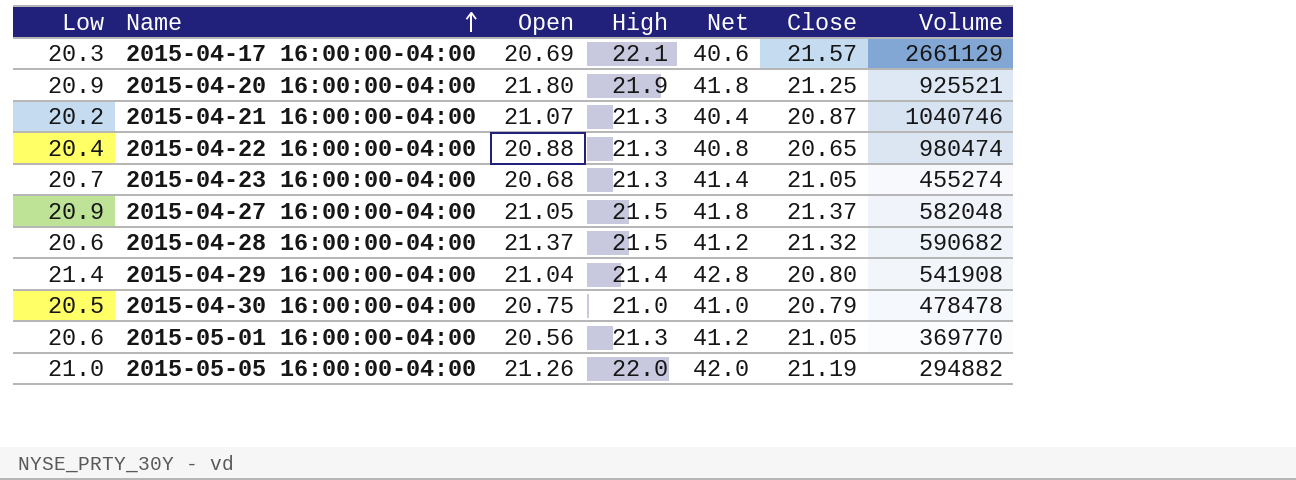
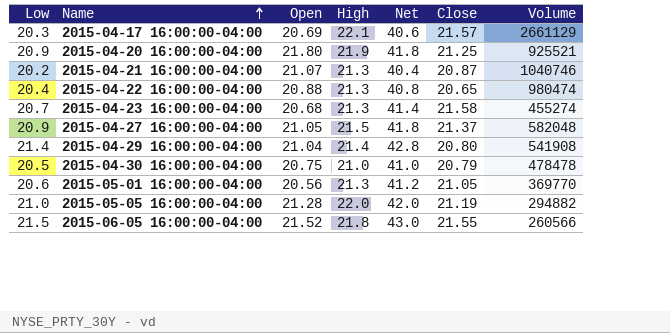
row 2015-04-28 16:00:00-04:00: 20.6 | 21.37 | 21.5 | 41.2 | 21.32 | 590682 -> none
2015-04-23 16:00:00-04:00 | Close: 21.05 -> 21.58
2015-05-05 16:00:00-04:00 | Open: 21.26 -> 21.28
row 2015-06-05 16:00:00-04:00: none -> 21.5 | 21.52 | 21.8 | 43.0 | 21.55 | 260566

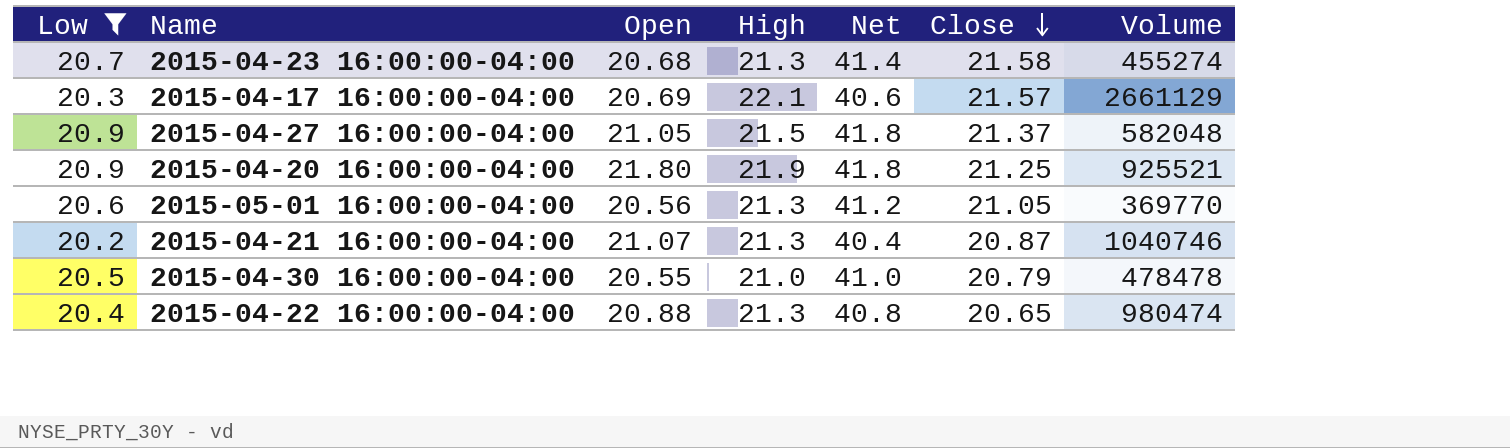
filter: none -> Low <= 20.9
row order: Name ascending -> Close descending
2015-04-30 16:00:00-04:00 | Open: 20.75 -> 20.55

